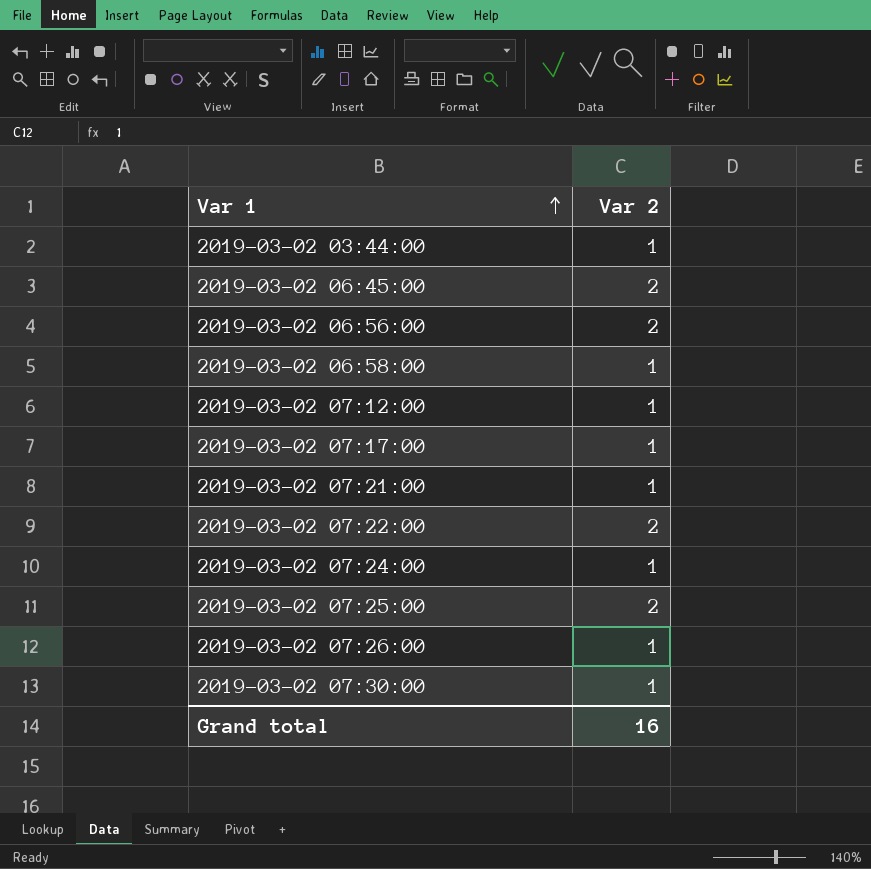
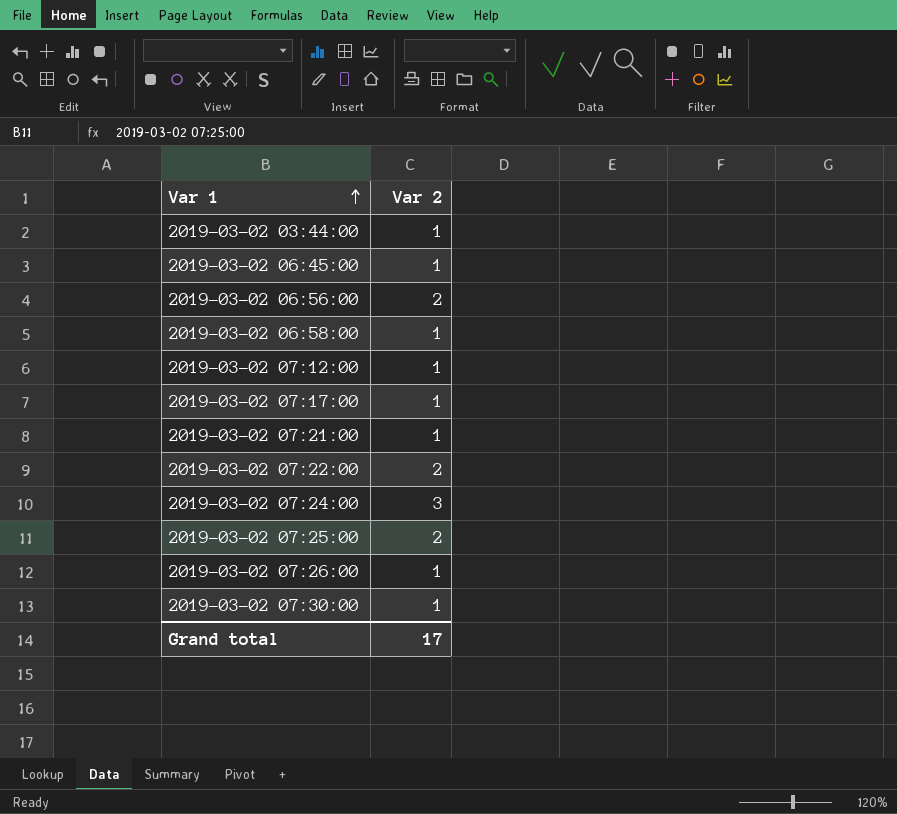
2019-03-02 06:45:00 | Var 2: 2 -> 1
2019-03-02 07:24:00 | Var 2: 1 -> 3
Grand total | Var 2: 16 -> 17

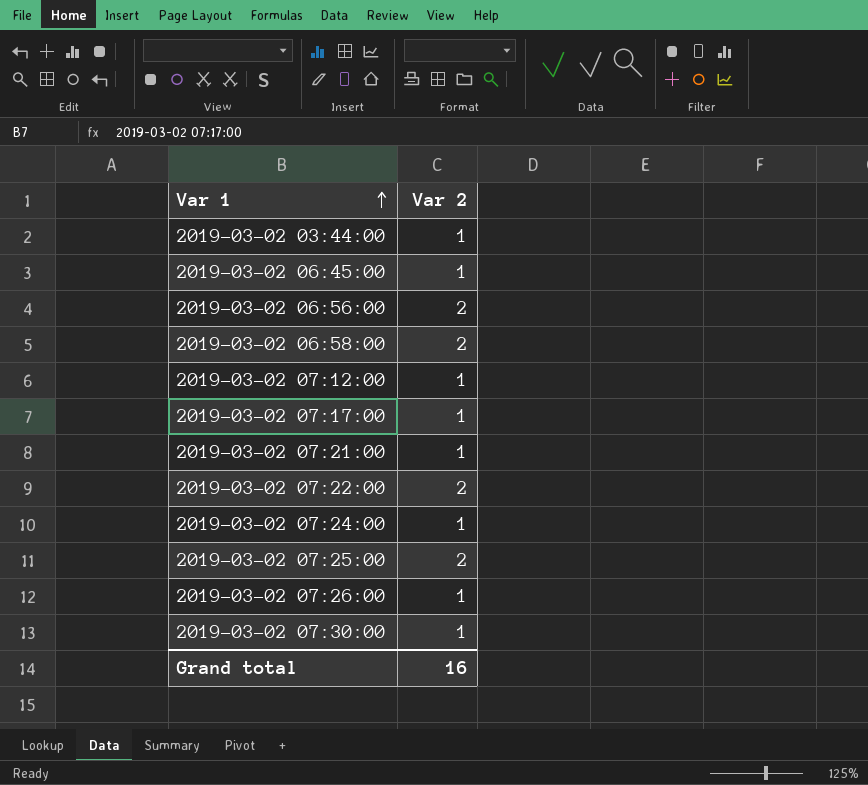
2019-03-02 06:58:00 | Var 2: 1 -> 2
2019-03-02 07:24:00 | Var 2: 3 -> 1
Grand total | Var 2: 17 -> 16

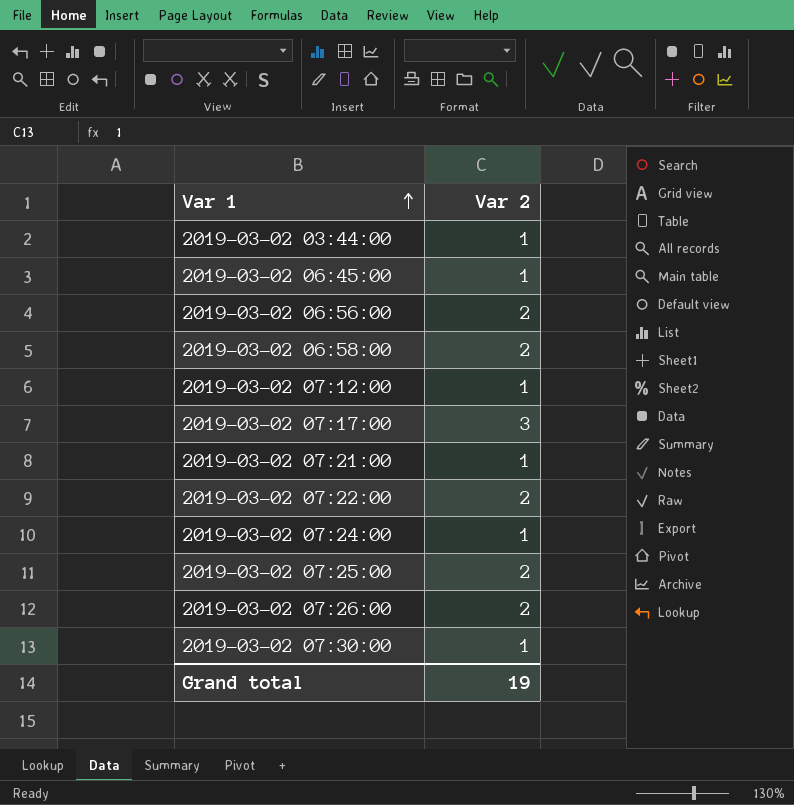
2019-03-02 07:17:00 | Var 2: 1 -> 3
2019-03-02 07:26:00 | Var 2: 1 -> 2
Grand total | Var 2: 16 -> 19

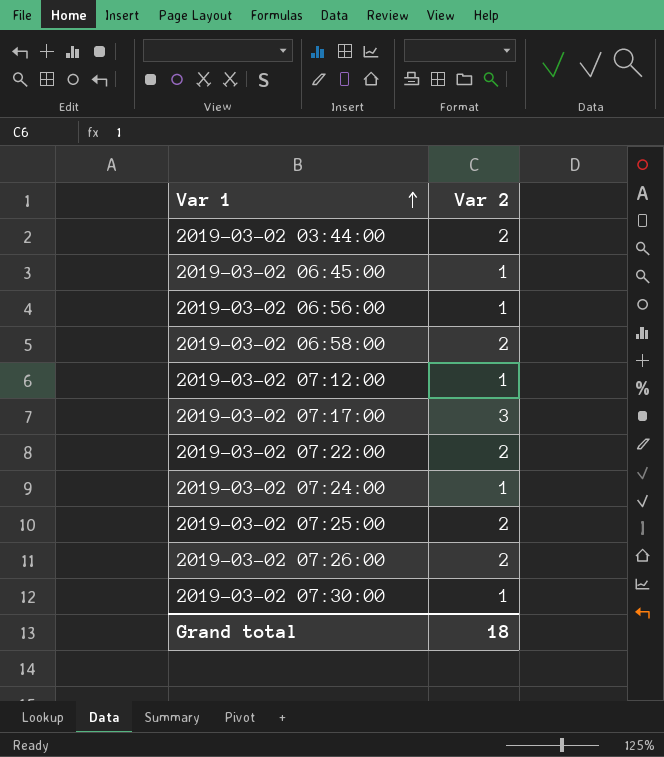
row 2019-03-02 07:21:00: 1 -> none
2019-03-02 03:44:00 | Var 2: 1 -> 2
2019-03-02 06:56:00 | Var 2: 2 -> 1
Grand total | Var 2: 19 -> 18

